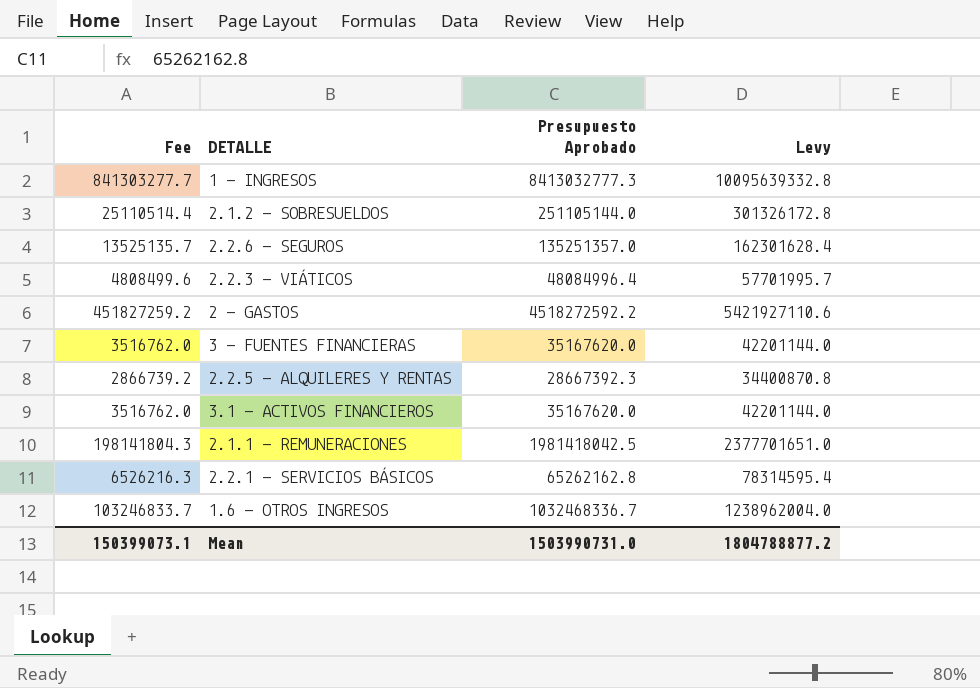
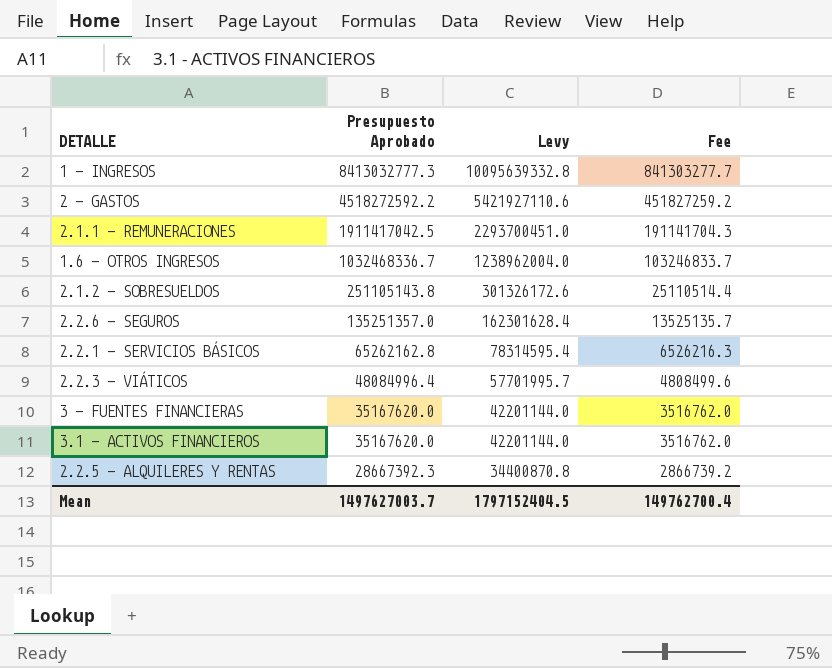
row order: none -> Presupuesto Aprobado descending
column Fee | position: 1 -> 4
2.1.1 - REMUNERACIONES | Presupuesto Aprobado: 1981418042.5 -> 1911417042.5
2.1.1 - REMUNERACIONES | Levy: 2377701651.0 -> 2293700451.0
2.1.1 - REMUNERACIONES | Fee: 198141804.3 -> 191141704.3
2.1.2 - SOBRESUELDOS | Presupuesto Aprobado: 251105144.0 -> 251105143.8
2.1.2 - SOBRESUELDOS | Levy: 301326172.8 -> 301326172.6
Mean | Presupuesto Aprobado: 1503990731.0 -> 1497627003.7
Mean | Levy: 1804788877.2 -> 1797152404.5
Mean | Fee: 150399073.1 -> 149762700.4

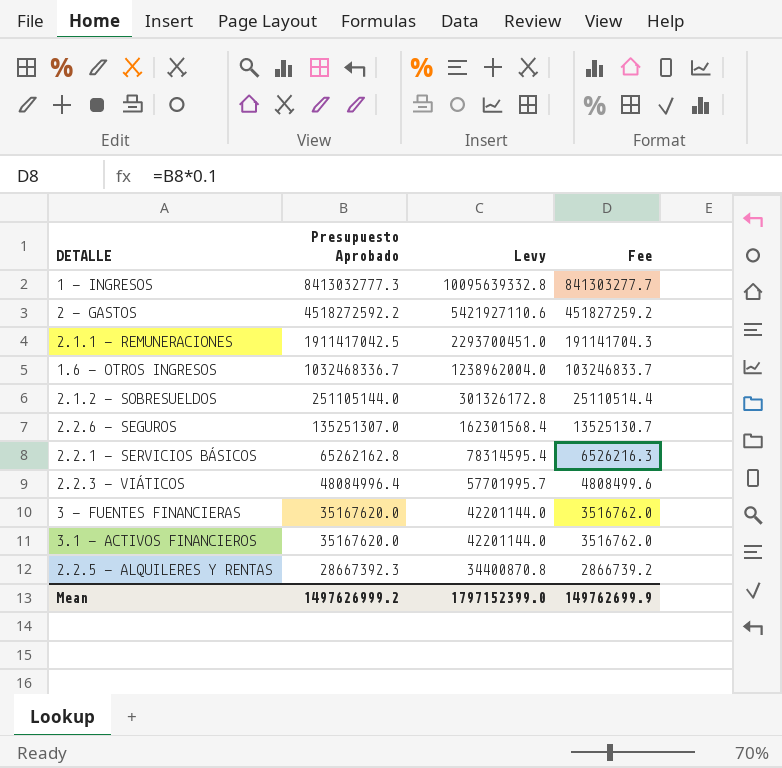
2.1.2 - SOBRESUELDOS | Presupuesto Aprobado: 251105143.8 -> 251105144.0
2.1.2 - SOBRESUELDOS | Levy: 301326172.6 -> 301326172.8
2.2.6 - SEGUROS | Presupuesto Aprobado: 135251357.0 -> 135251307.0
2.2.6 - SEGUROS | Levy: 162301628.4 -> 162301568.4
2.2.6 - SEGUROS | Fee: 13525135.7 -> 13525130.7
Mean | Presupuesto Aprobado: 1497627003.7 -> 1497626999.2
Mean | Levy: 1797152404.5 -> 1797152399.0
Mean | Fee: 149762700.4 -> 149762699.9

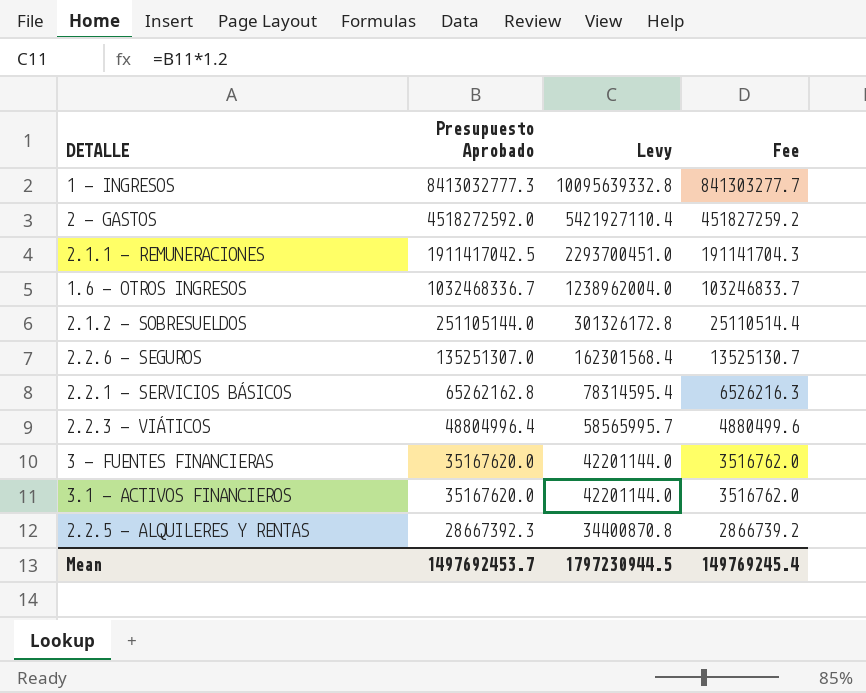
2 - GASTOS | Presupuesto Aprobado: 4518272592.2 -> 4518272592.0
2 - GASTOS | Levy: 5421927110.6 -> 5421927110.4
2.2.3 - VIÁTICOS | Presupuesto Aprobado: 48084996.4 -> 48804996.4
2.2.3 - VIÁTICOS | Levy: 57701995.7 -> 58565995.7
2.2.3 - VIÁTICOS | Fee: 4808499.6 -> 4880499.6
Mean | Presupuesto Aprobado: 1497626999.2 -> 1497692453.7
Mean | Levy: 1797152399.0 -> 1797230944.5
Mean | Fee: 149762699.9 -> 149769245.4

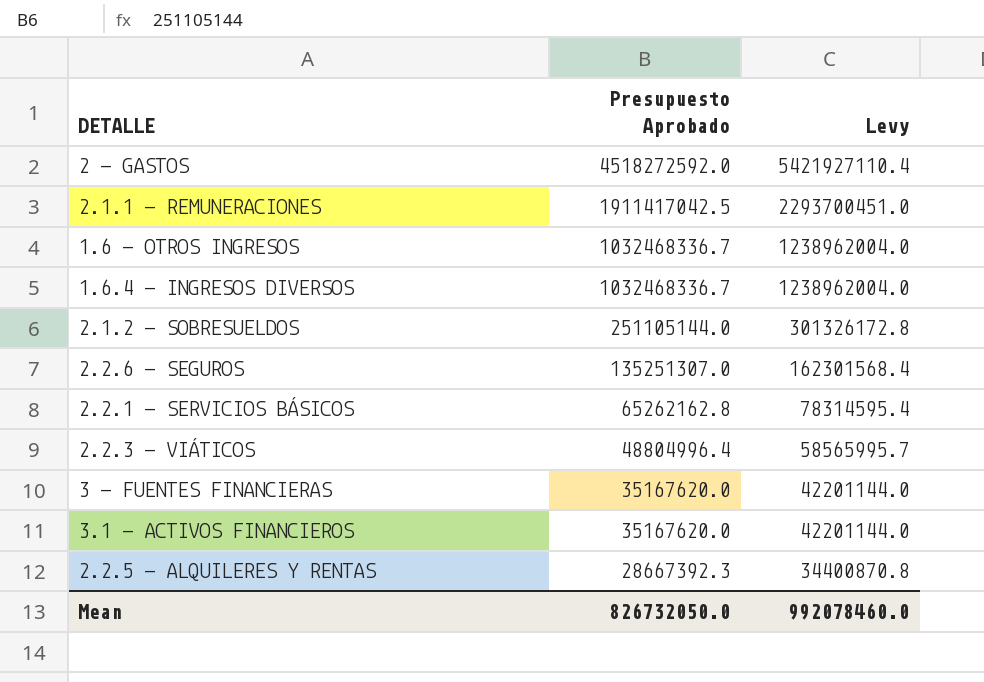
column Fee | formula: [Presupuesto Aprobado] * 0.1 -> none
row 1 - INGRESOS: 8413032777.3 | 10095639332.8 | 841303277.7 -> none
row 1.6.4 - INGRESOS DIVERSOS: none -> 1032468336.7 | 1238962004.0
Mean | Presupuesto Aprobado: 1497692453.7 -> 826732050.0
Mean | Levy: 1797230944.5 -> 992078460.0

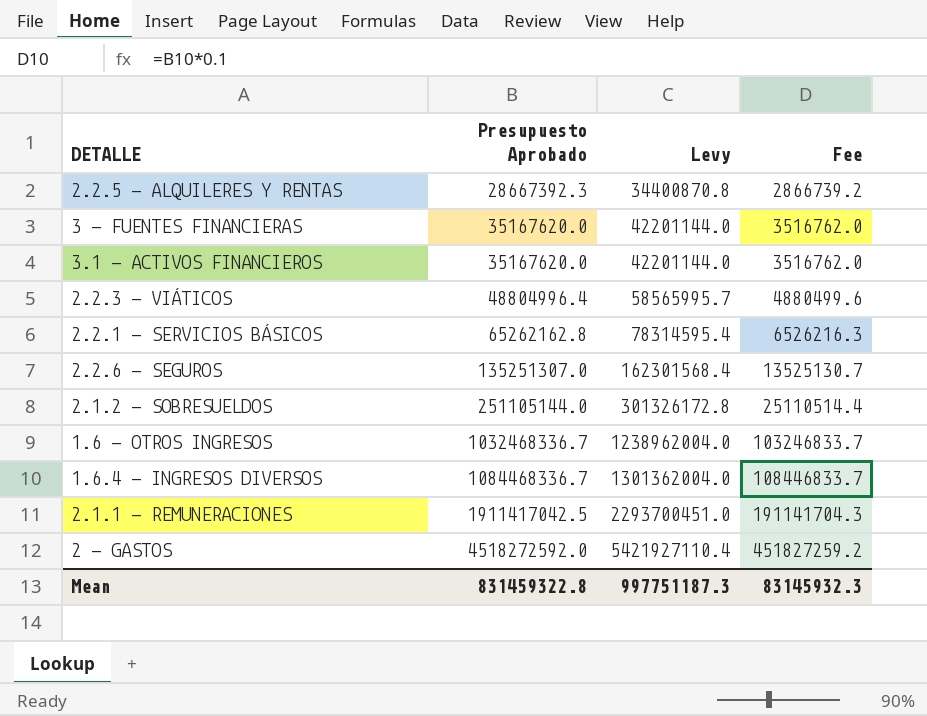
row order: Presupuesto Aprobado descending -> Presupuesto Aprobado ascending
column Fee | formula: none -> [Presupuesto Aprobado] * 0.1
1.6.4 - INGRESOS DIVERSOS | Presupuesto Aprobado: 1032468336.7 -> 1084468336.7
1.6.4 - INGRESOS DIVERSOS | Levy: 1238962004.0 -> 1301362004.0
Mean | Presupuesto Aprobado: 826732050.0 -> 831459322.8
Mean | Levy: 992078460.0 -> 997751187.3

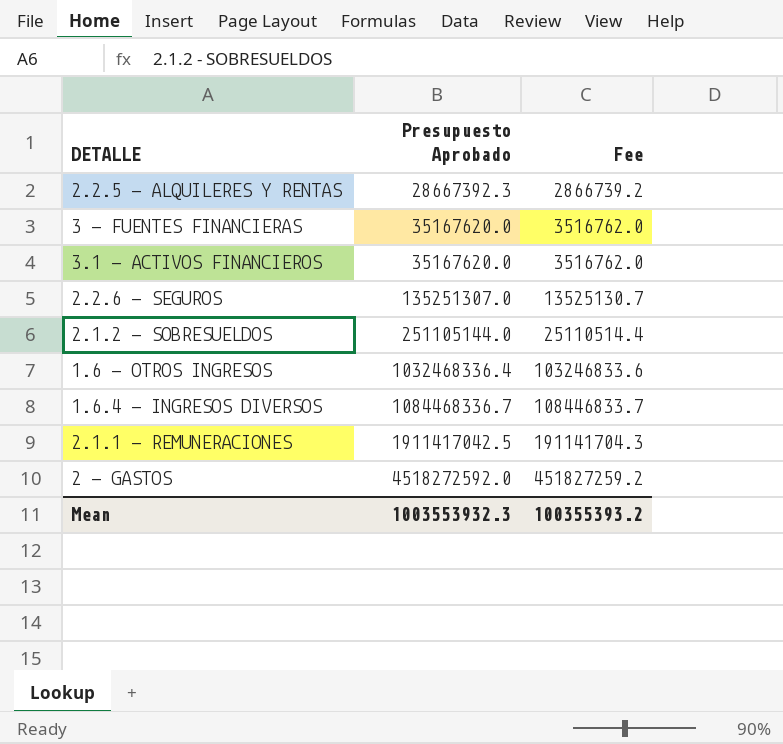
column Levy | formula: [Presupuesto Aprobado] * 1.2 -> none
row 2.2.3 - VIÁTICOS: 48804996.4 | 58565995.7 | 4880499.6 -> none
row 2.2.1 - SERVICIOS BÁSICOS: 65262162.8 | 78314595.4 | 6526216.3 -> none
1.6 - OTROS INGRESOS | Presupuesto Aprobado: 1032468336.7 -> 1032468336.4
1.6 - OTROS INGRESOS | Fee: 103246833.7 -> 103246833.6
Mean | Presupuesto Aprobado: 831459322.8 -> 1003553932.3
Mean | Fee: 83145932.3 -> 100355393.2

